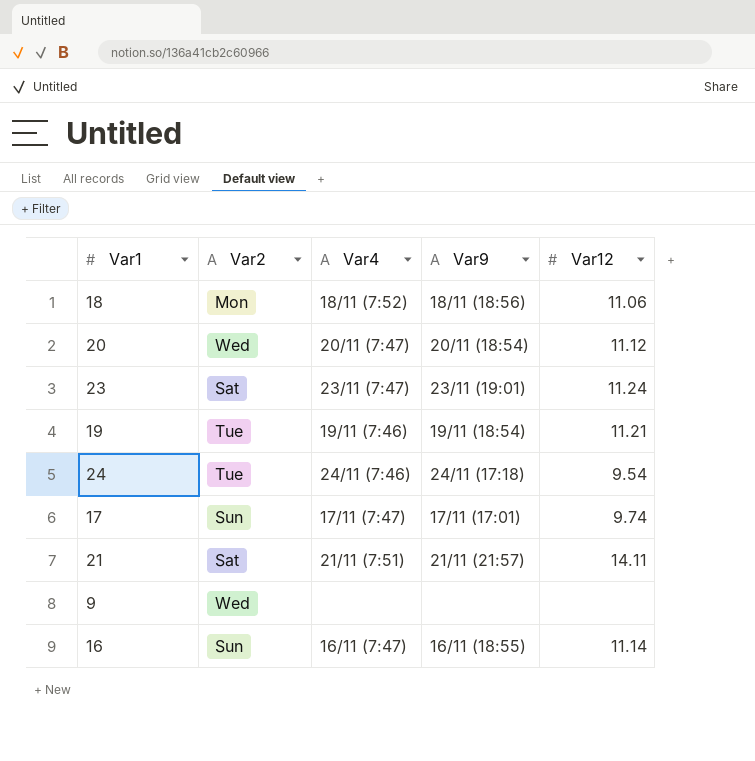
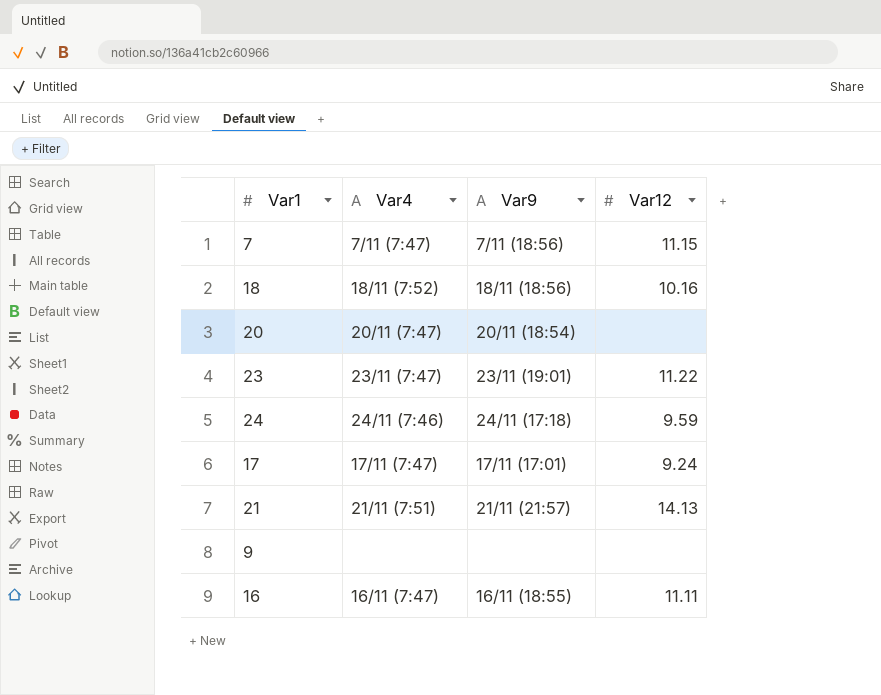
column Var2 | position: 2 -> none
row 19: Tue | 19/11 (7:46) | 19/11 (18:54) | 11.21 -> none
row 7: none -> 7/11 (7:47) | 7/11 (18:56) | 11.15
18 | Var12: 11.06 -> 10.16
20 | Var12: 11.12 -> none
23 | Var12: 11.24 -> 11.22
24 | Var12: 9.54 -> 9.59
17 | Var12: 9.74 -> 9.24
21 | Var12: 14.11 -> 14.13
16 | Var12: 11.14 -> 11.11

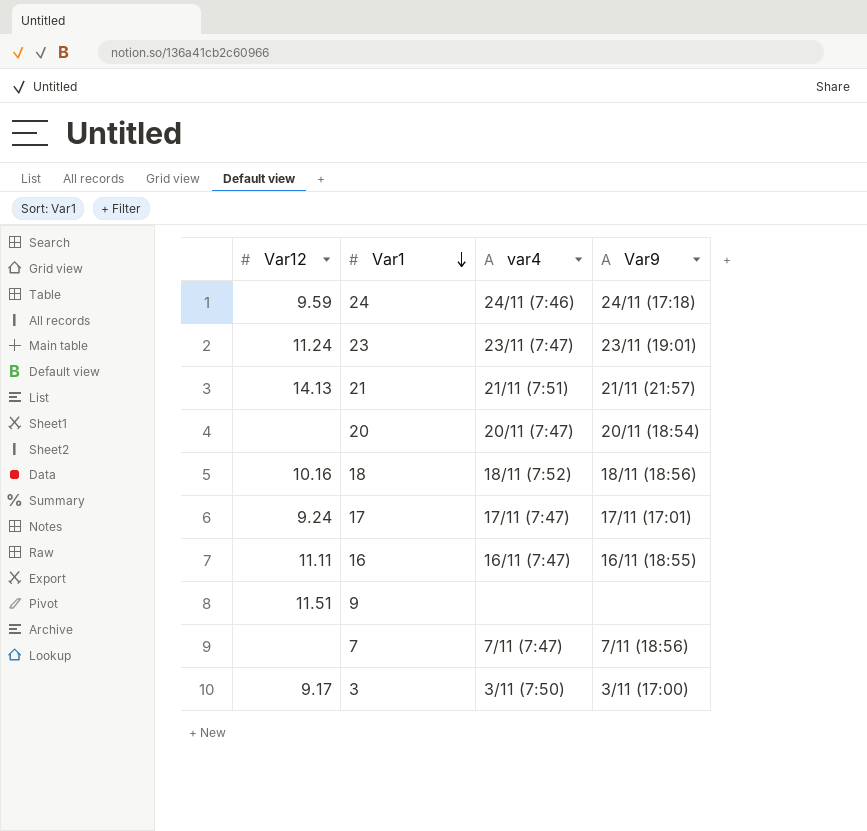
row order: none -> Var1 descending
column Var12 | position: 4 -> 1
column name: Var4 -> var4
23 | Var12: 11.22 -> 11.24
9 | Var12: none -> 11.51
7 | Var12: 11.15 -> none
row 3: none -> 9.17 | 3/11 (7:50) | 3/11 (17:00)

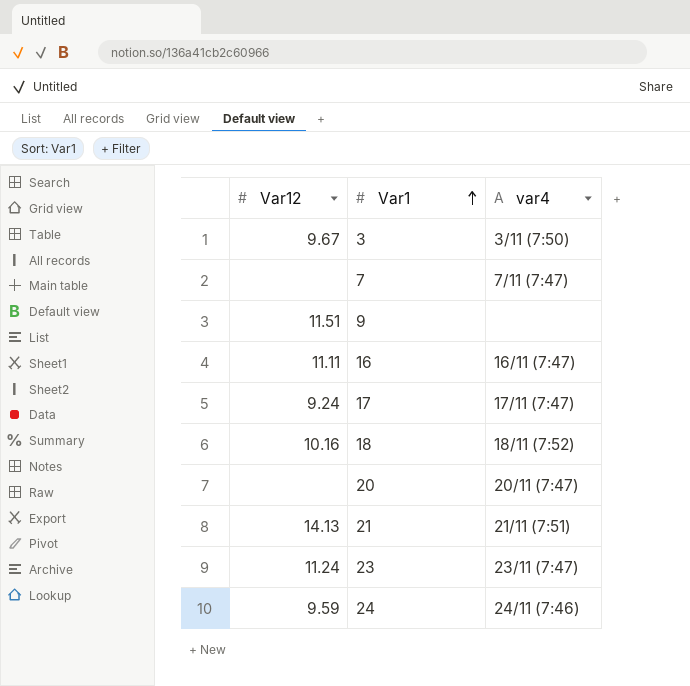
row order: Var1 descending -> Var1 ascending
column Var9 | position: 4 -> none
3 | Var12: 9.17 -> 9.67

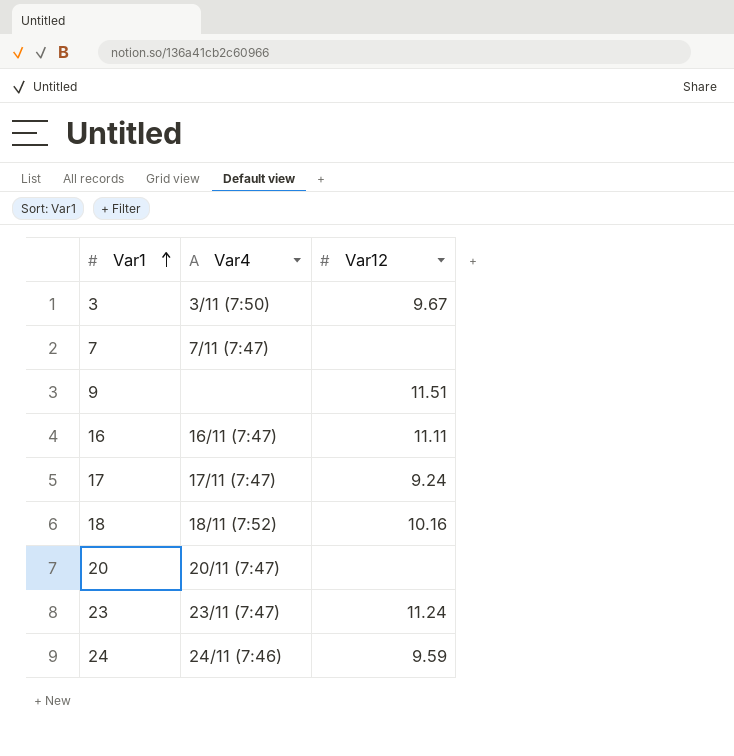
column name: var4 -> Var4
column Var12 | position: 1 -> 3
row 21: 14.13 | 21/11 (7:51) -> none

